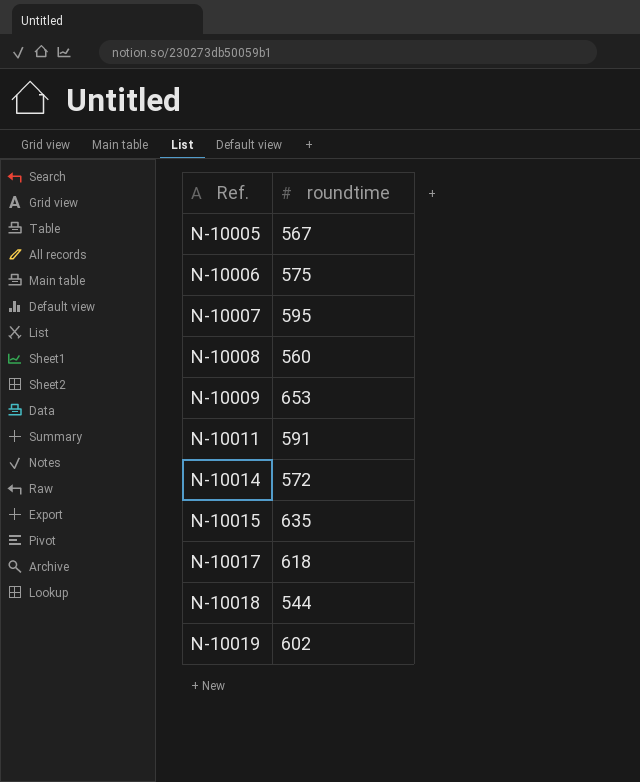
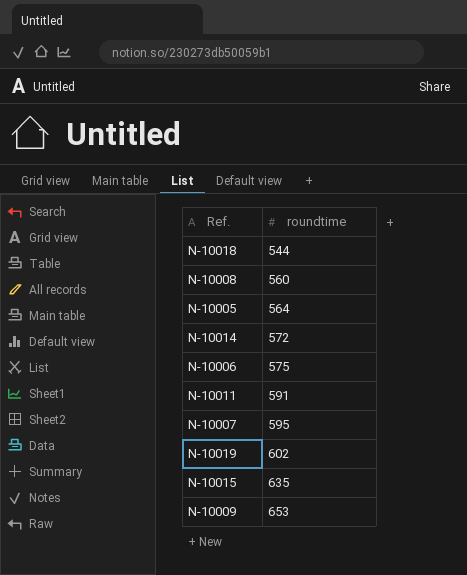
row order: Ref. ascending -> roundtime ascending
row N-10017: 618 -> none
N-10005 | roundtime: 567 -> 564

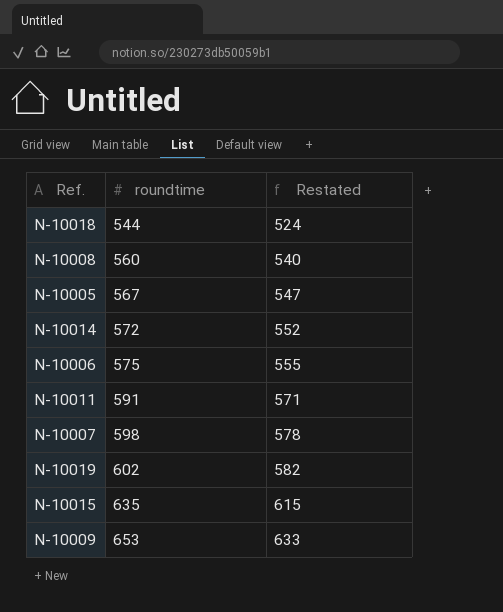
column Restated | formula: none -> [roundtime] - 20
N-10005 | roundtime: 564 -> 567
N-10007 | roundtime: 595 -> 598

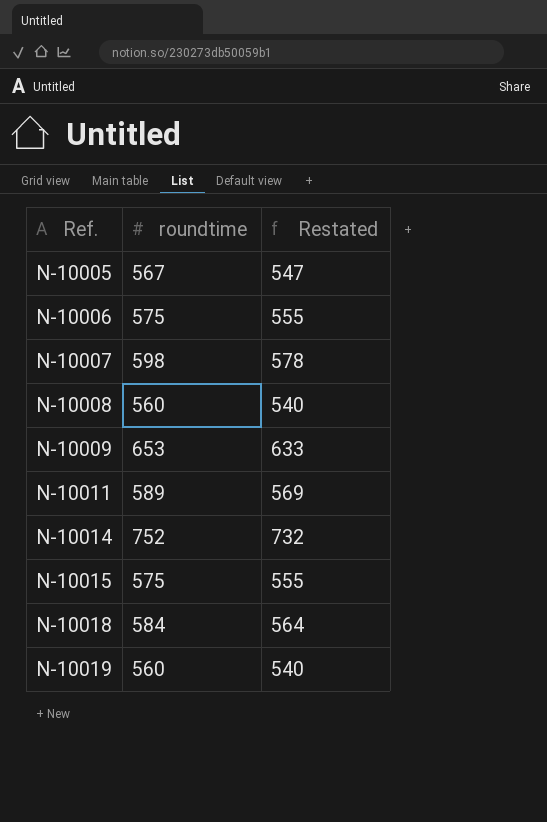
row order: roundtime ascending -> Ref. ascending
N-10011 | roundtime: 591 -> 589
N-10011 | Restated: 571 -> 569
N-10014 | roundtime: 572 -> 752
N-10014 | Restated: 552 -> 732
N-10015 | roundtime: 635 -> 575
N-10015 | Restated: 615 -> 555
N-10018 | roundtime: 544 -> 584
N-10018 | Restated: 524 -> 564
N-10019 | roundtime: 602 -> 560
N-10019 | Restated: 582 -> 540

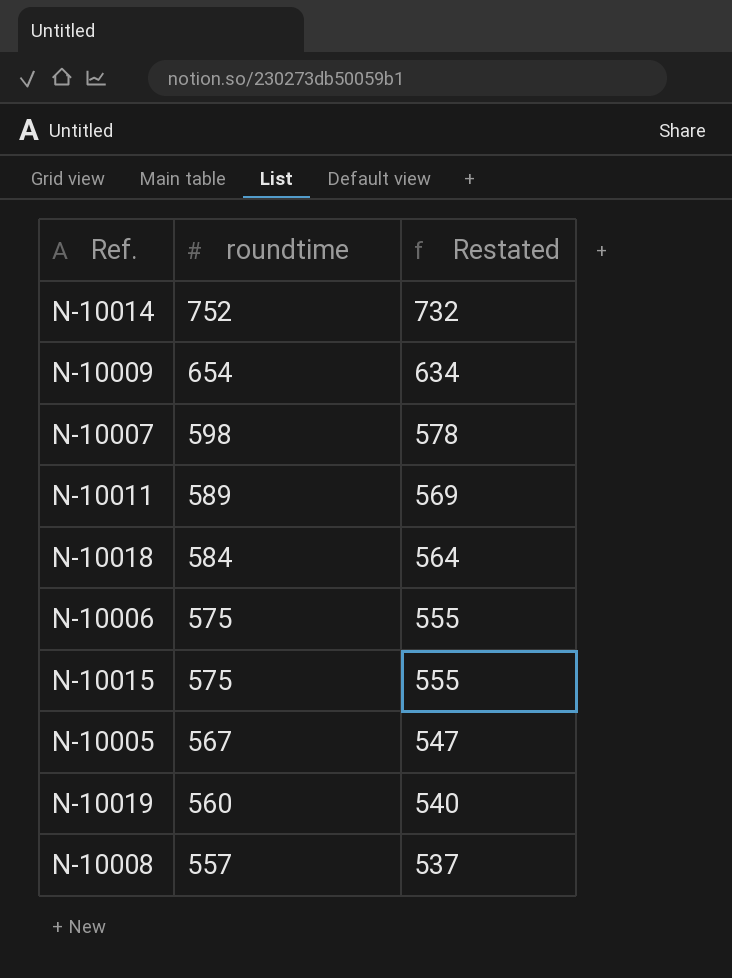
row order: Ref. ascending -> roundtime descending
N-10009 | roundtime: 653 -> 654
N-10009 | Restated: 633 -> 634
N-10008 | roundtime: 560 -> 557
N-10008 | Restated: 540 -> 537

